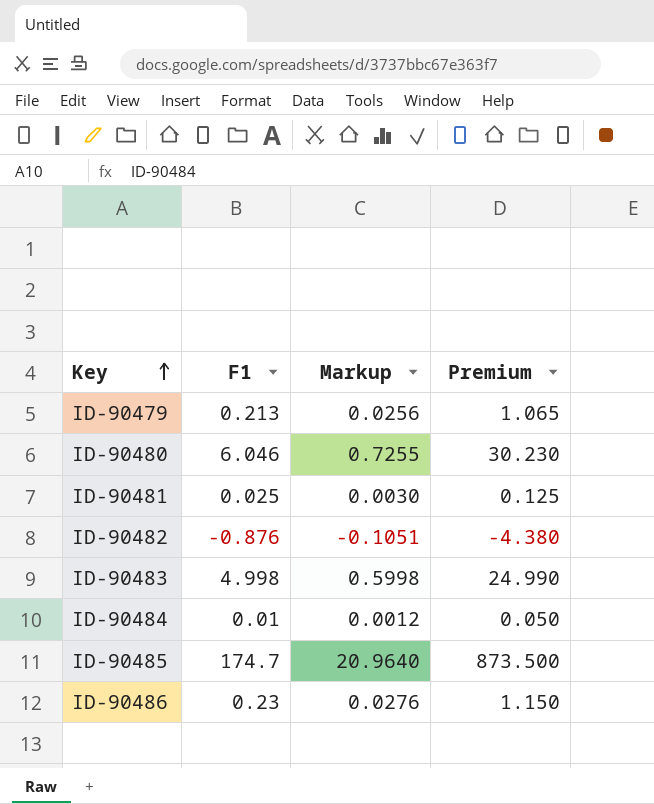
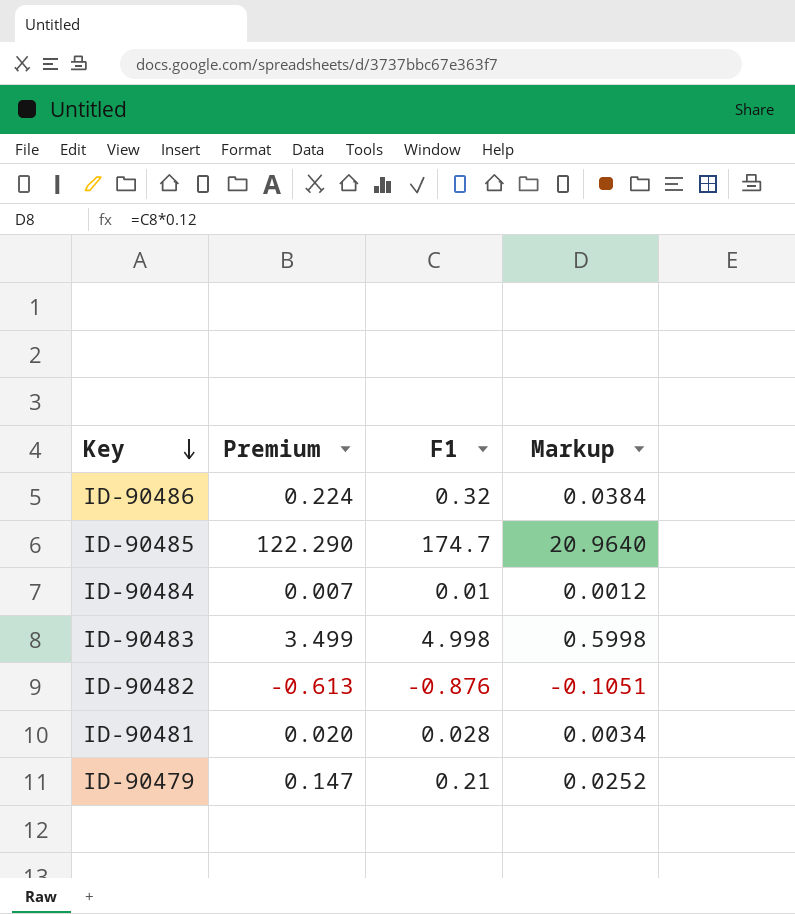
row order: Key ascending -> Key descending
column Premium | formula: [F1] * 5 -> [F1] * 0.7
column Premium | position: 4 -> 2
row ID-90480: 6.046 | 0.7255 | 30.230 -> none
ID-90486 | F1: 0.23 -> 0.32
ID-90486 | Markup: 0.0276 -> 0.0384
ID-90481 | F1: 0.025 -> 0.028
ID-90481 | Markup: 0.0030 -> 0.0034
ID-90479 | F1: 0.213 -> 0.21
ID-90479 | Markup: 0.0256 -> 0.0252

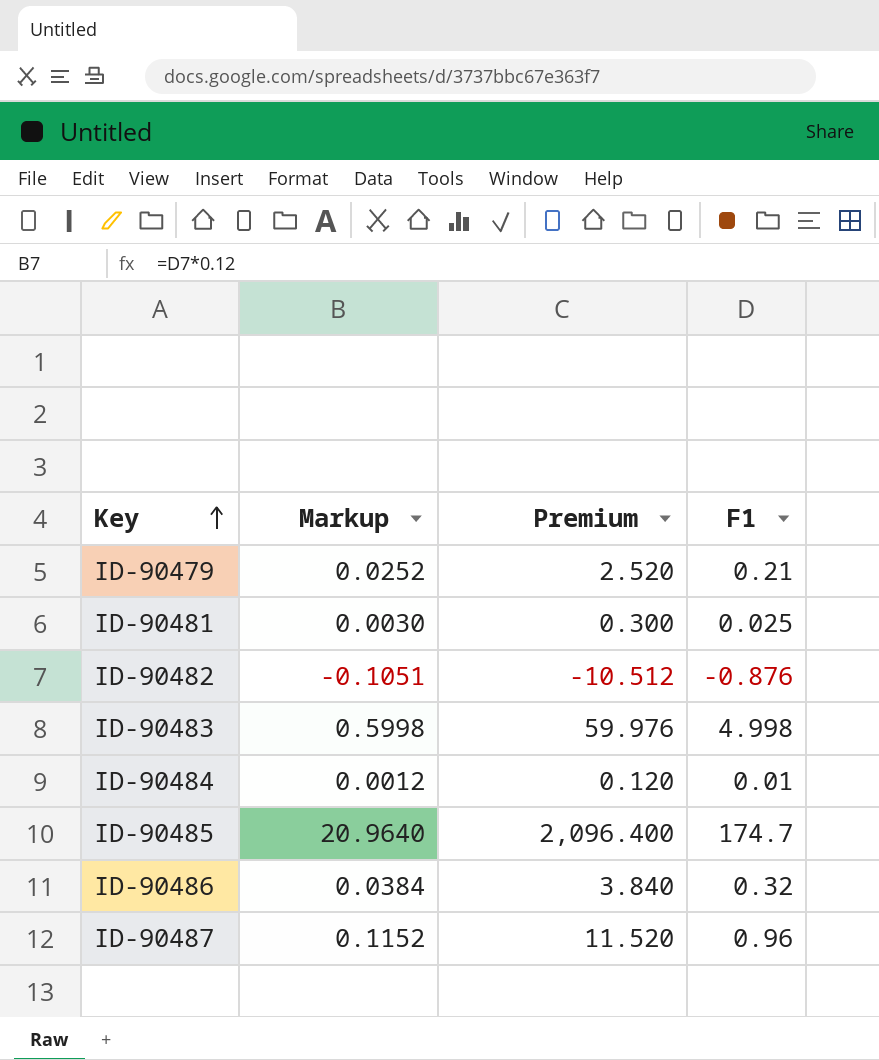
row order: Key descending -> Key ascending
column Markup | position: 4 -> 2
column Premium | formula: [F1] * 0.7 -> [F1] * 12
ID-90481 | Markup: 0.0034 -> 0.0030
ID-90481 | F1: 0.028 -> 0.025
row ID-90487: none -> 0.1152 | 11.520 | 0.96

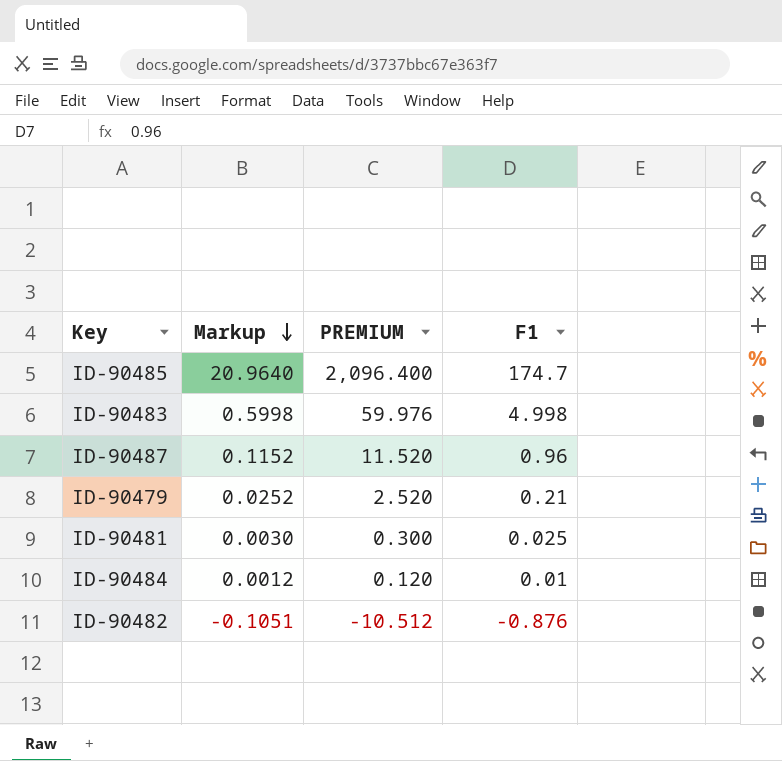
row order: Key ascending -> Markup descending
column name: Premium -> PREMIUM
row ID-90486: 0.0384 | 3.840 | 0.32 -> none

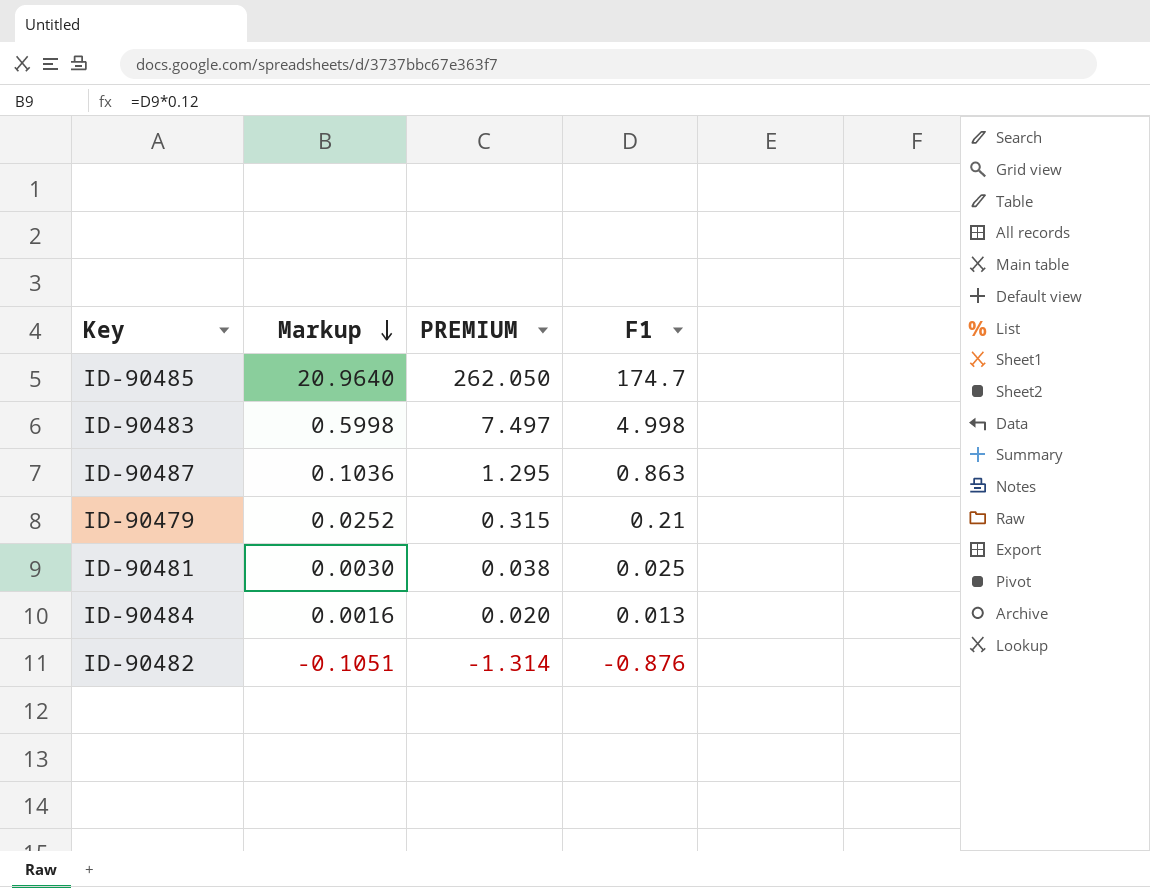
column PREMIUM | formula: [F1] * 12 -> [F1] * 1.5
ID-90487 | Markup: 0.1152 -> 0.1036
ID-90487 | F1: 0.96 -> 0.863
ID-90484 | Markup: 0.0012 -> 0.0016
ID-90484 | F1: 0.01 -> 0.013

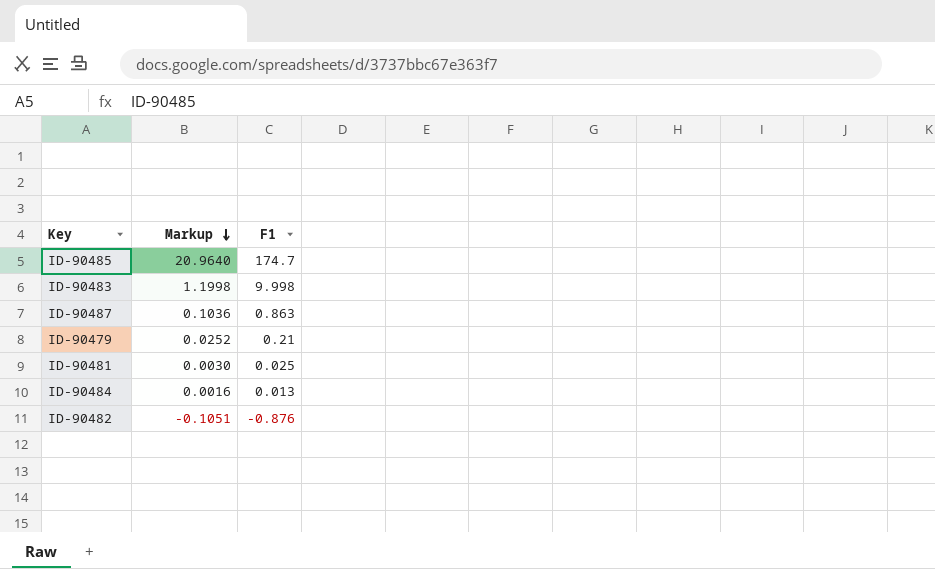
column PREMIUM | formula: [F1] * 1.5 -> none
ID-90483 | Markup: 0.5998 -> 1.1998
ID-90483 | F1: 4.998 -> 9.998

